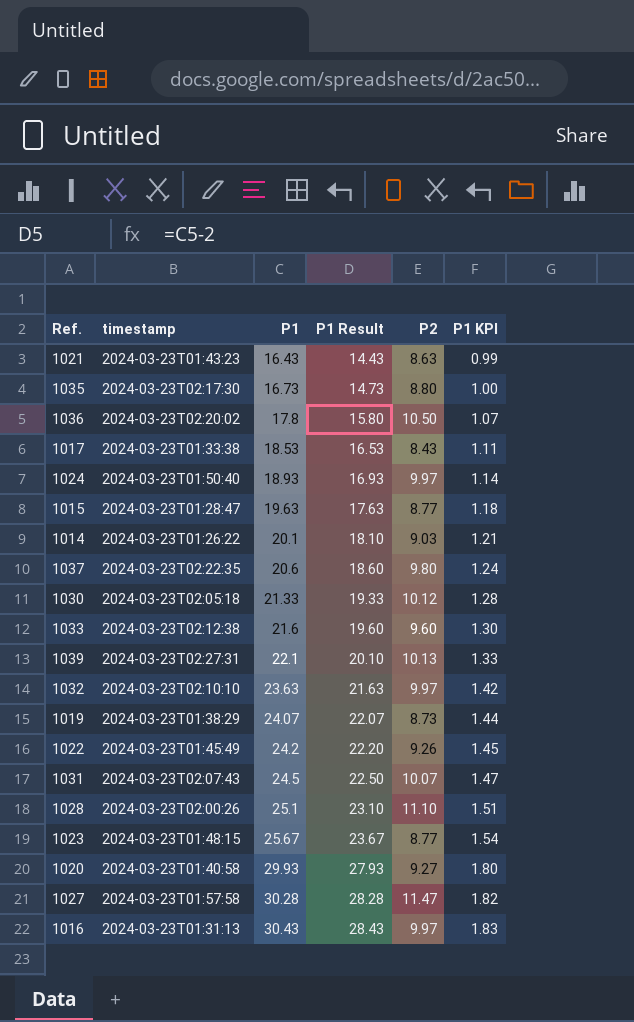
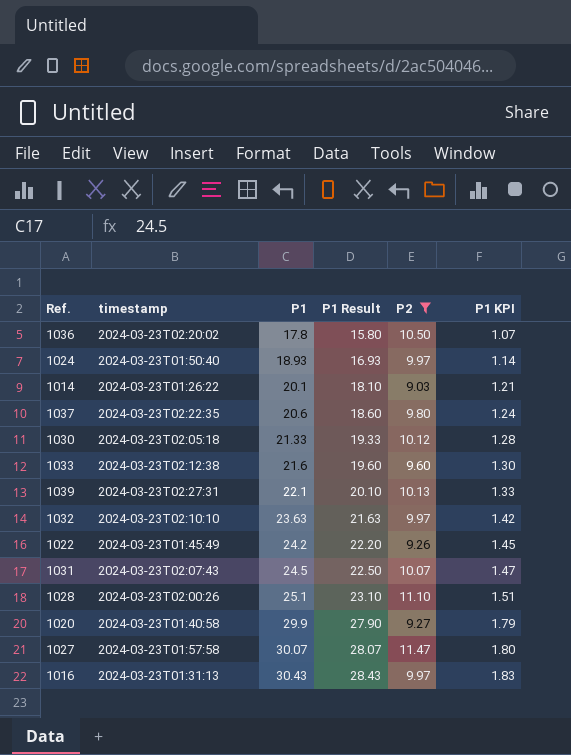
filter: none -> P2 >= 9.03
1020 | P1: 29.93 -> 29.9
1020 | P1 Result: 27.93 -> 27.90
1020 | P1 KPI: 1.80 -> 1.79
1027 | P1: 30.28 -> 30.07
1027 | P1 Result: 28.28 -> 28.07
1027 | P1 KPI: 1.82 -> 1.80

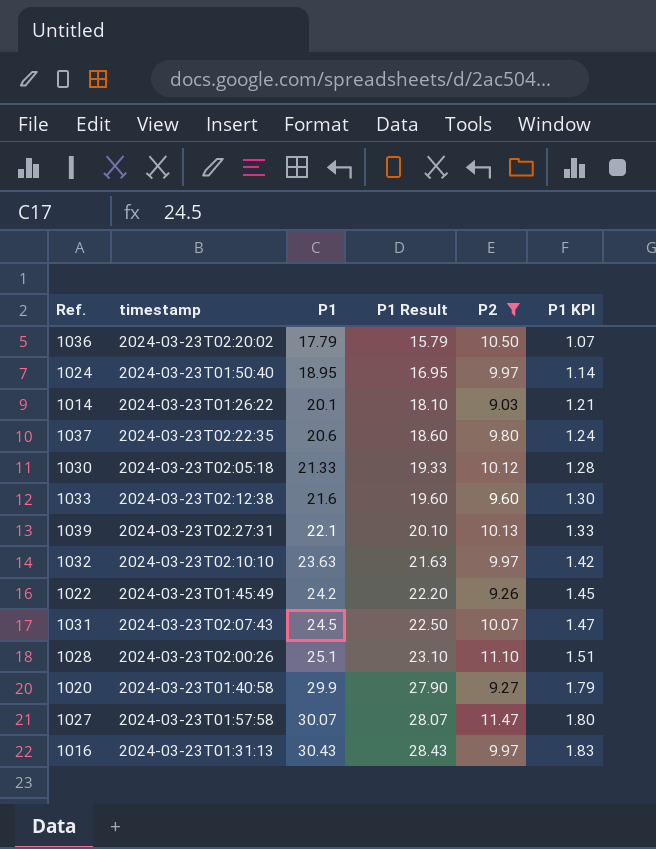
1036 | P1: 17.8 -> 17.79
1036 | P1 Result: 15.80 -> 15.79
1024 | P1: 18.93 -> 18.95
1024 | P1 Result: 16.93 -> 16.95

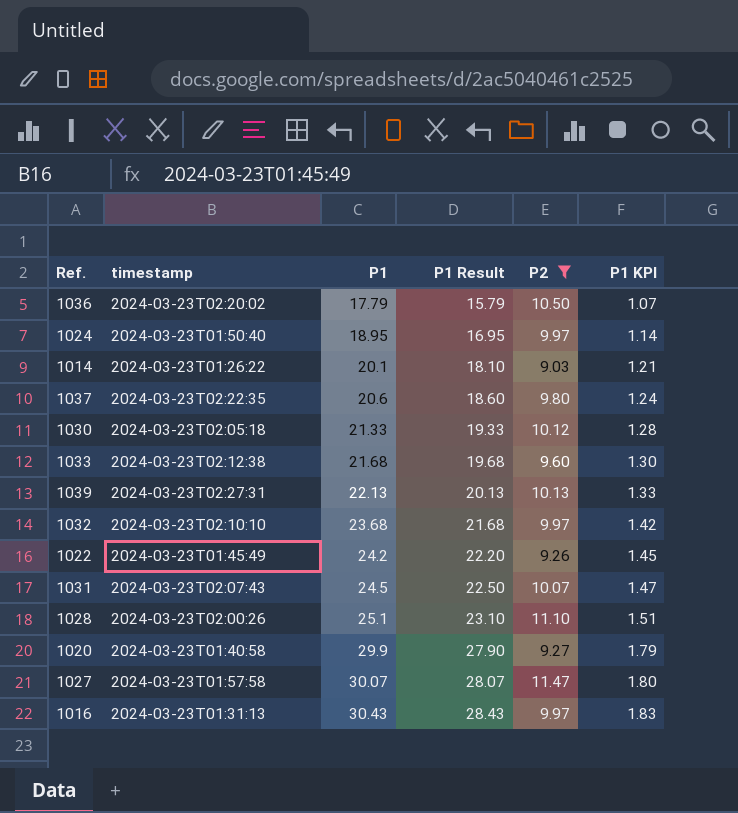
1033 | P1: 21.6 -> 21.68
1033 | P1 Result: 19.60 -> 19.68
1039 | P1: 22.1 -> 22.13
1039 | P1 Result: 20.10 -> 20.13
1032 | P1: 23.63 -> 23.68
1032 | P1 Result: 21.63 -> 21.68

